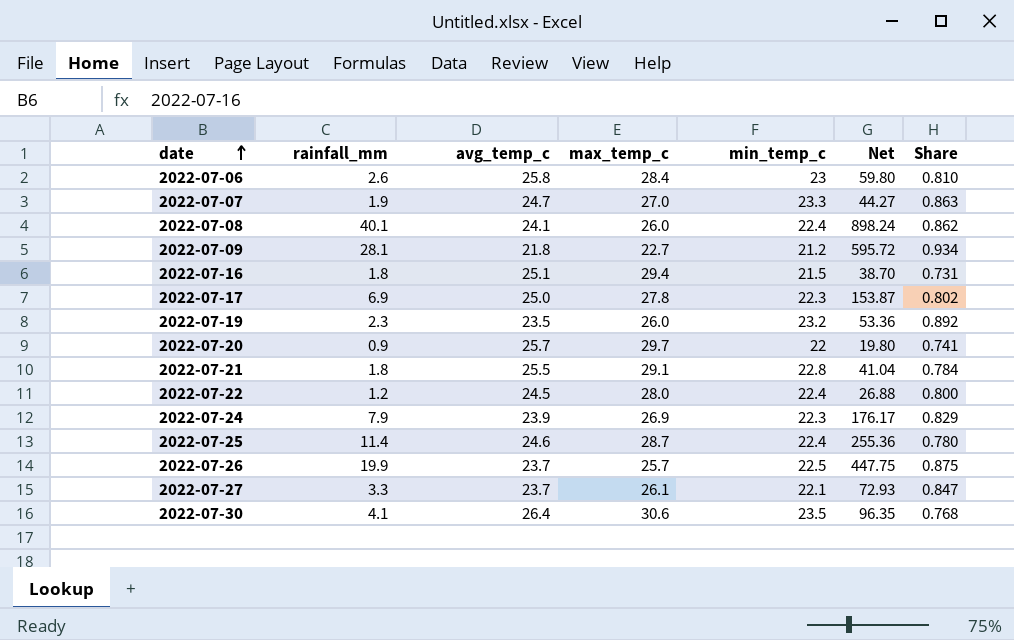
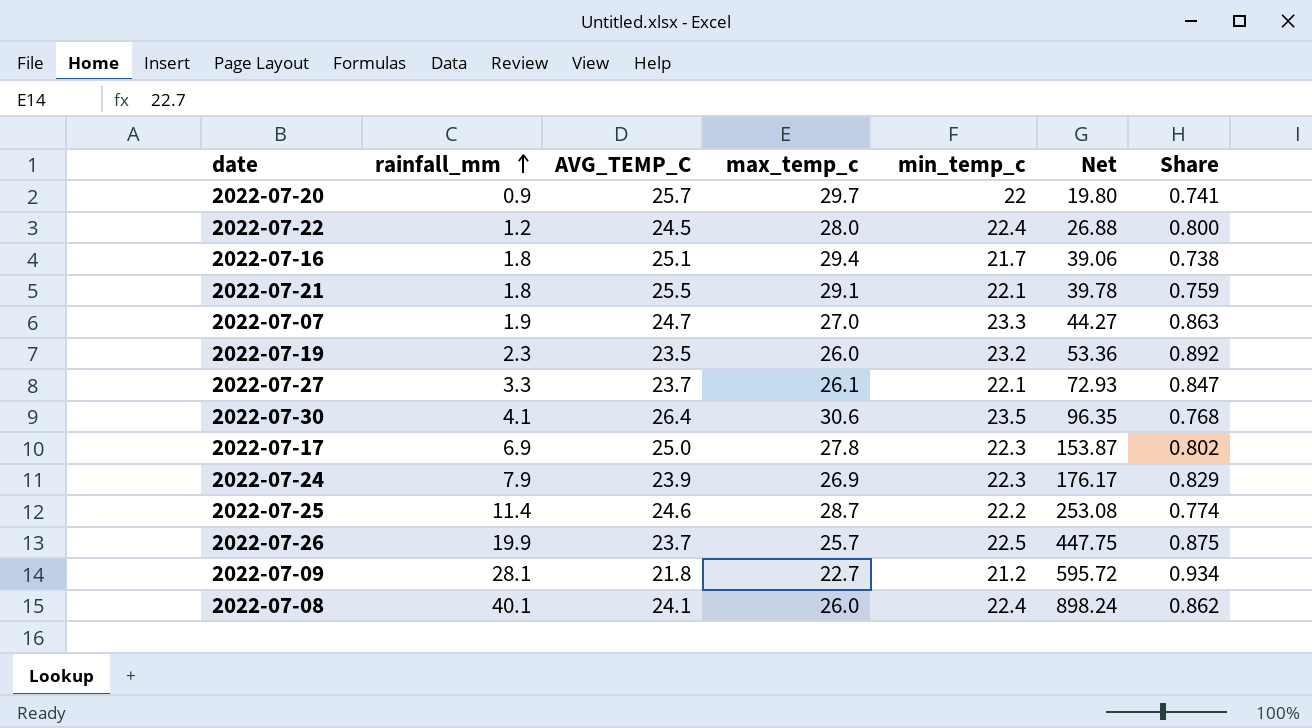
row order: date ascending -> rainfall_mm ascending
column name: avg_temp_c -> AVG_TEMP_C
row 2022-07-06: 2.6 | 25.8 | 28.4 | 23 | 59.80 | 0.810 -> none
2022-07-16 | min_temp_c: 21.5 -> 21.7
2022-07-16 | Net: 38.70 -> 39.06
2022-07-16 | Share: 0.731 -> 0.738
2022-07-21 | min_temp_c: 22.8 -> 22.1
2022-07-21 | Net: 41.04 -> 39.78
2022-07-21 | Share: 0.784 -> 0.759
2022-07-25 | min_temp_c: 22.4 -> 22.2
2022-07-25 | Net: 255.36 -> 253.08
2022-07-25 | Share: 0.780 -> 0.774

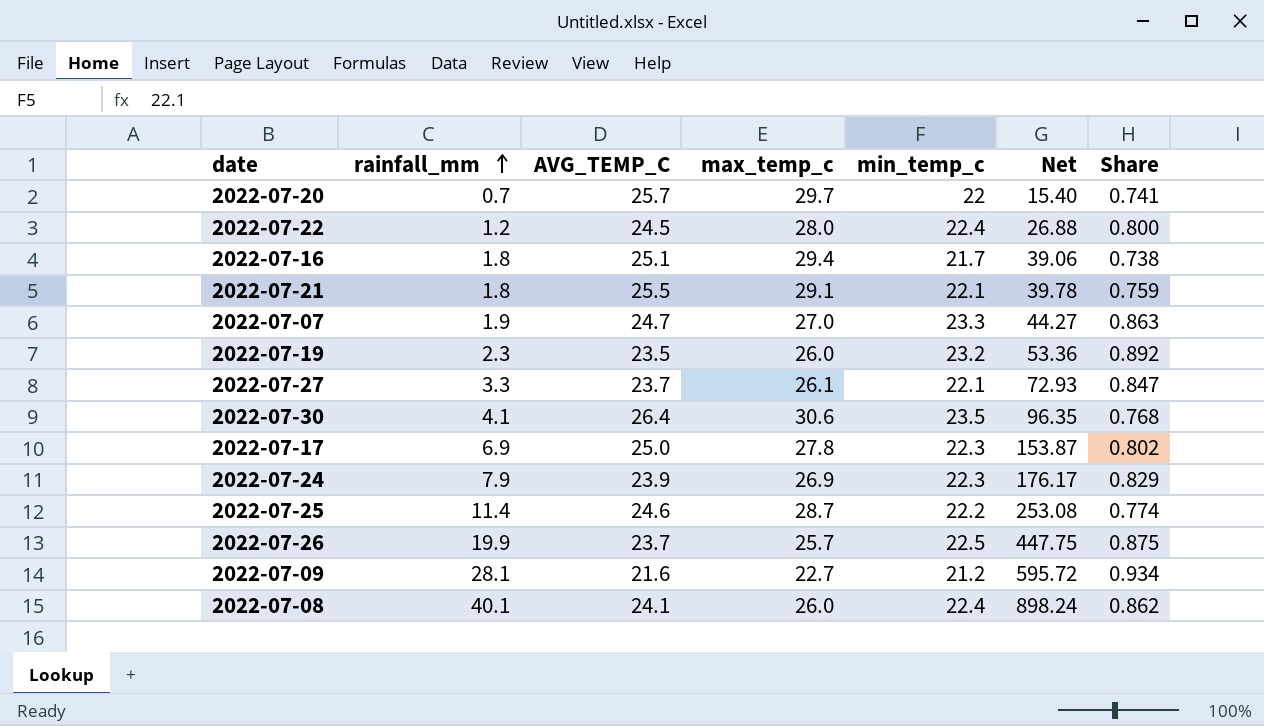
2022-07-20 | rainfall_mm: 0.9 -> 0.7
2022-07-20 | Net: 19.80 -> 15.40
2022-07-09 | AVG_TEMP_C: 21.8 -> 21.6

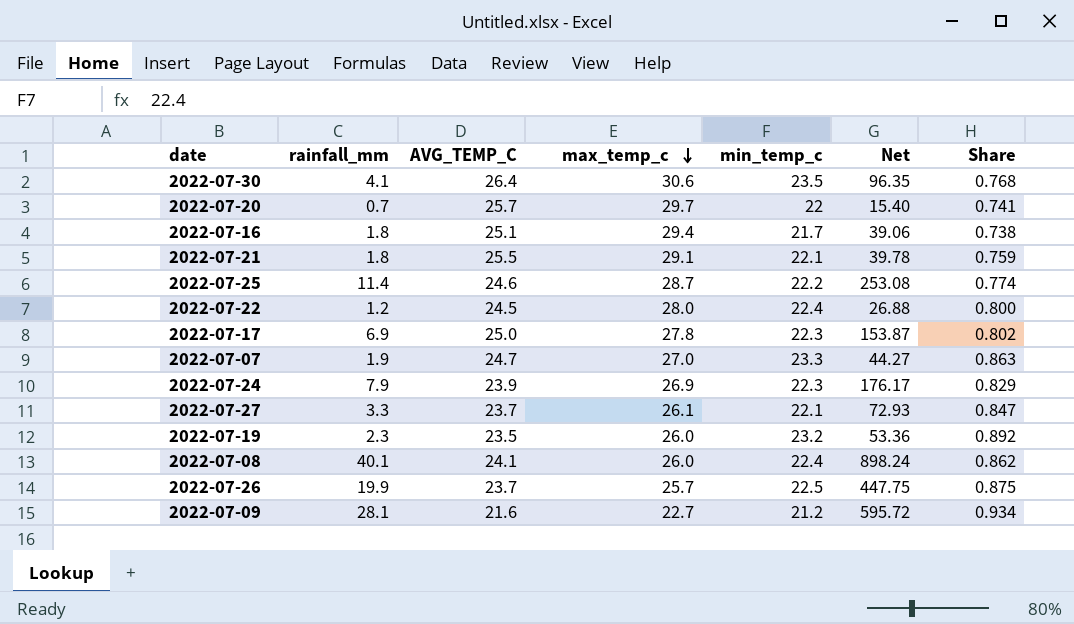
row order: rainfall_mm ascending -> max_temp_c descending

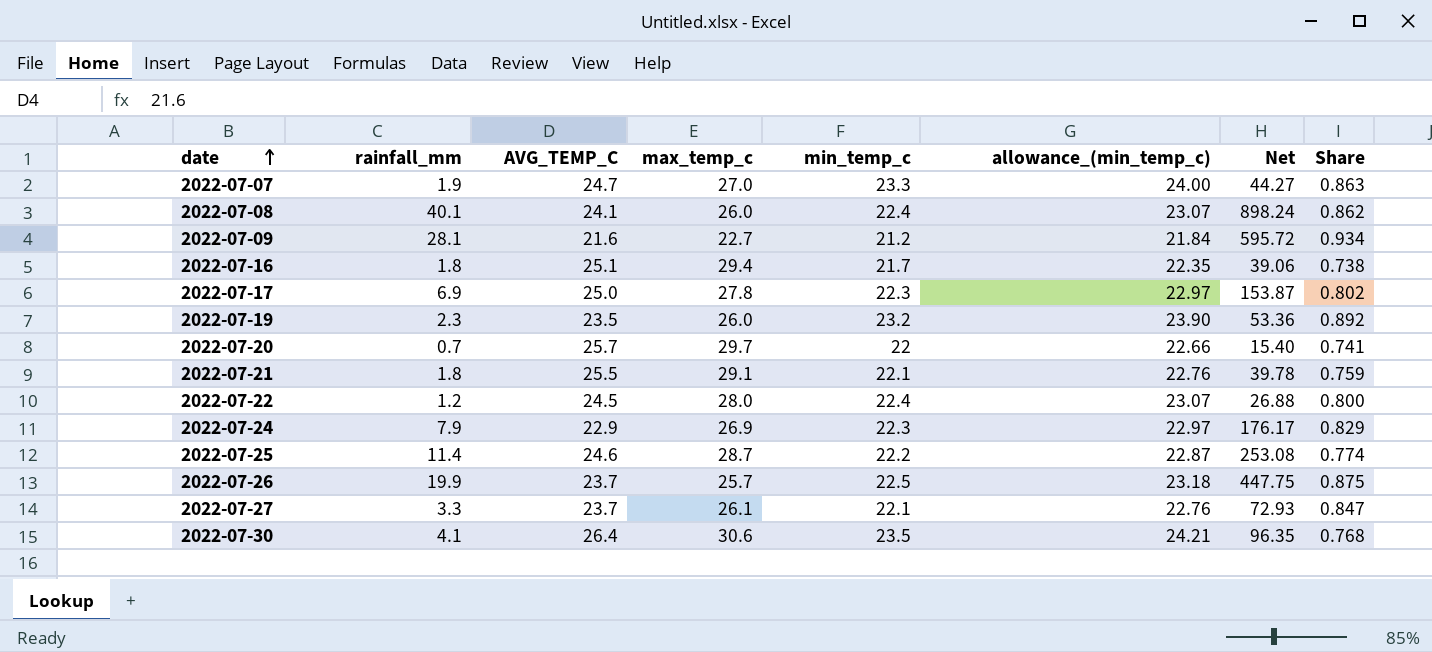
row order: max_temp_c descending -> date ascending
column allowance_(min_temp_c) | formula: none -> [min_temp_c] * 1.03
2022-07-24 | AVG_TEMP_C: 23.9 -> 22.9

